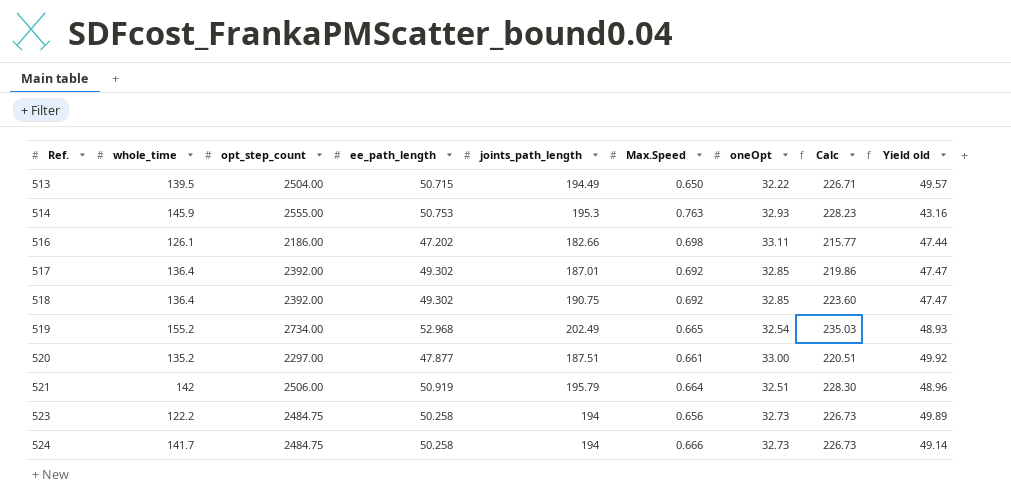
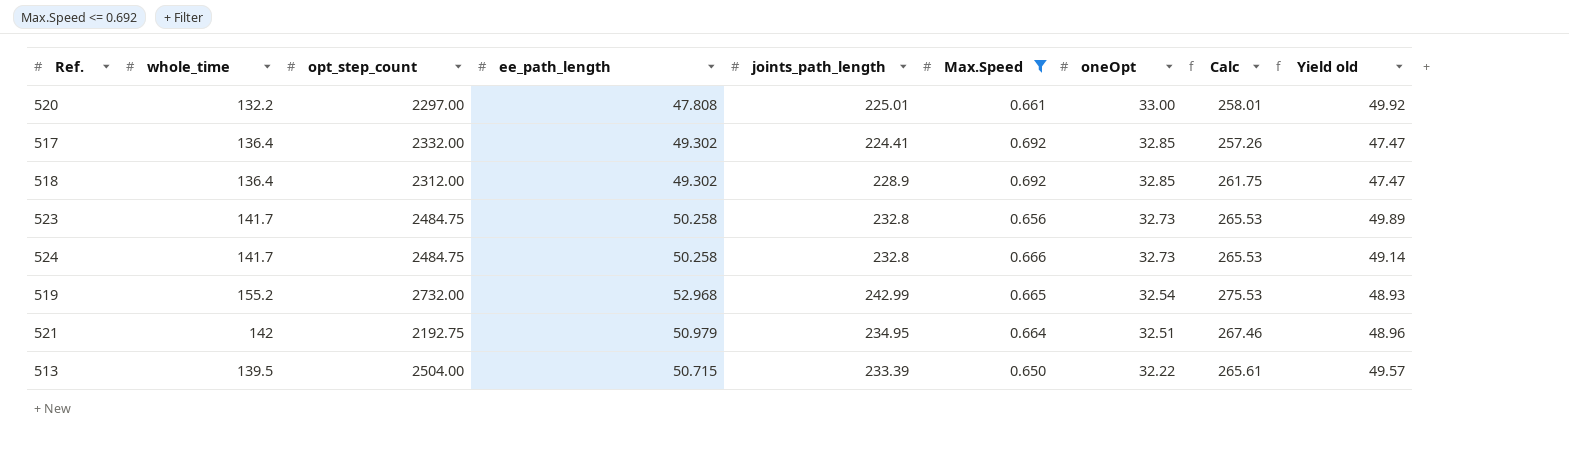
filter: none -> Max.Speed <= 0.692
row order: Ref. ascending -> oneOpt descending
520 | whole_time: 135.2 -> 132.2
520 | ee_path_length: 47.877 -> 47.808
520 | joints_path_length: 187.51 -> 225.01
520 | Calc: 220.51 -> 258.01
517 | opt_step_count: 2392.00 -> 2332.00
517 | joints_path_length: 187.01 -> 224.41
517 | Calc: 219.86 -> 257.26
518 | opt_step_count: 2392.00 -> 2312.00
518 | joints_path_length: 190.75 -> 228.9
518 | Calc: 223.60 -> 261.75
523 | whole_time: 122.2 -> 141.7
523 | joints_path_length: 194 -> 232.8
523 | Calc: 226.73 -> 265.53
524 | joints_path_length: 194 -> 232.8
524 | Calc: 226.73 -> 265.53
519 | opt_step_count: 2734.00 -> 2732.00
519 | joints_path_length: 202.49 -> 242.99
519 | Calc: 235.03 -> 275.53
521 | opt_step_count: 2506.00 -> 2192.75
521 | ee_path_length: 50.919 -> 50.979
521 | joints_path_length: 195.79 -> 234.95
521 | Calc: 228.30 -> 267.46
513 | joints_path_length: 194.49 -> 233.39
513 | Calc: 226.71 -> 265.61

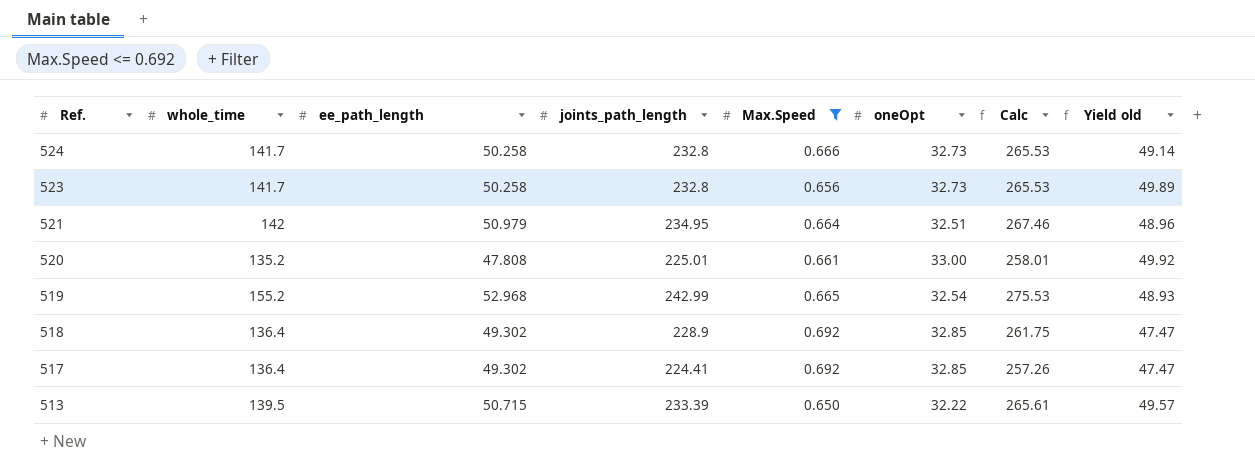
row order: oneOpt descending -> Ref. descending
column opt_step_count | position: 3 -> none
520 | whole_time: 132.2 -> 135.2

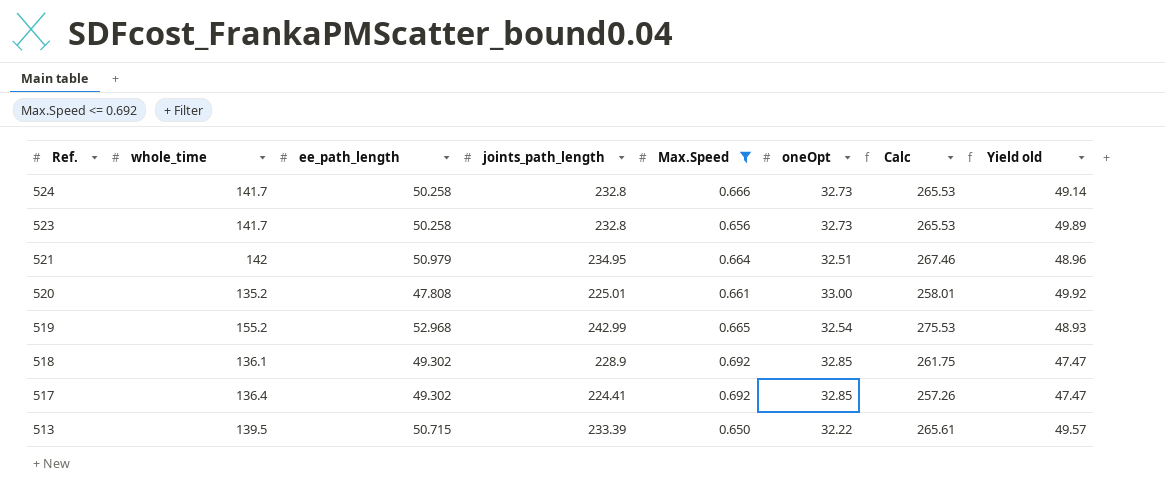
518 | whole_time: 136.4 -> 136.1

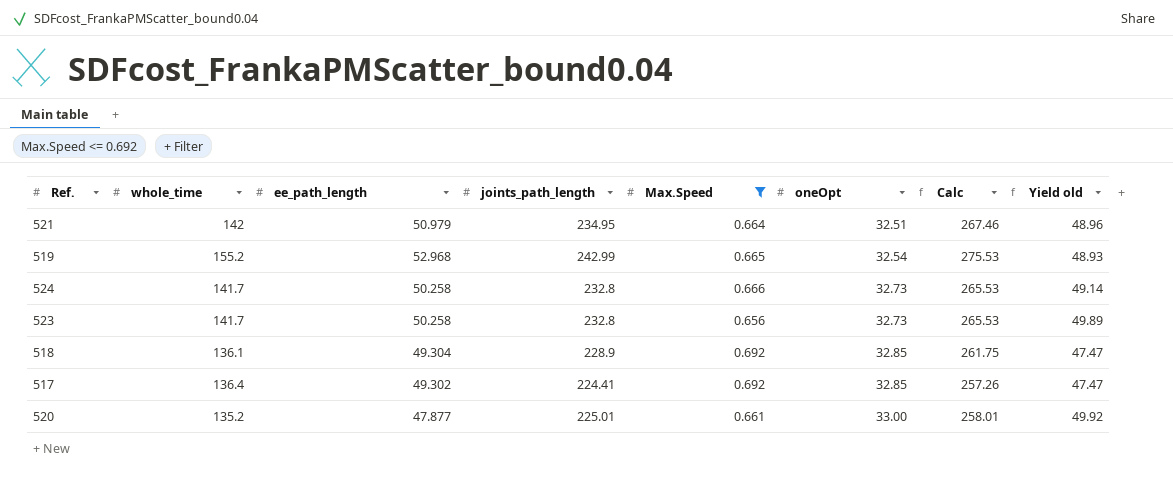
row order: Ref. descending -> oneOpt ascending
row 513: 139.5 | 50.715 | 233.39 | 0.650 | 32.22 | 265.61 | 49.57 -> none
518 | ee_path_length: 49.302 -> 49.304
520 | ee_path_length: 47.808 -> 47.877

